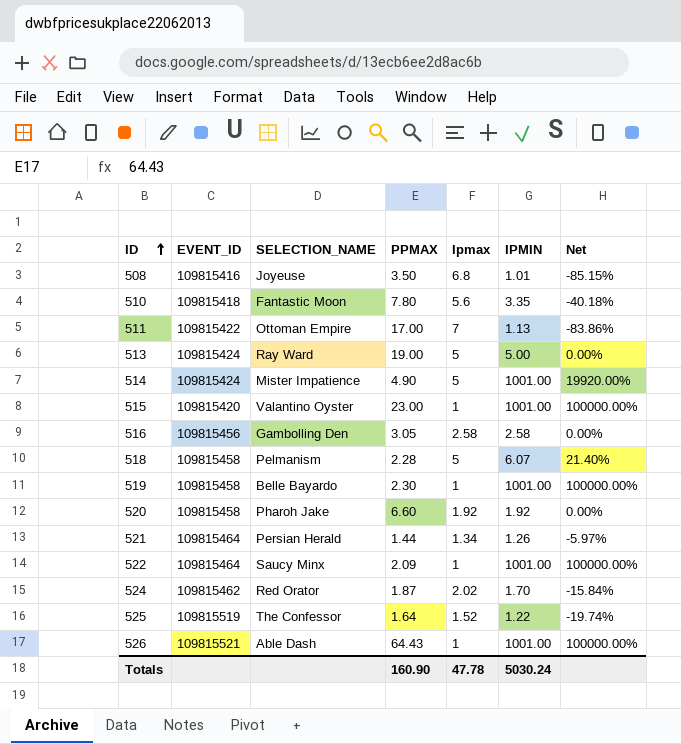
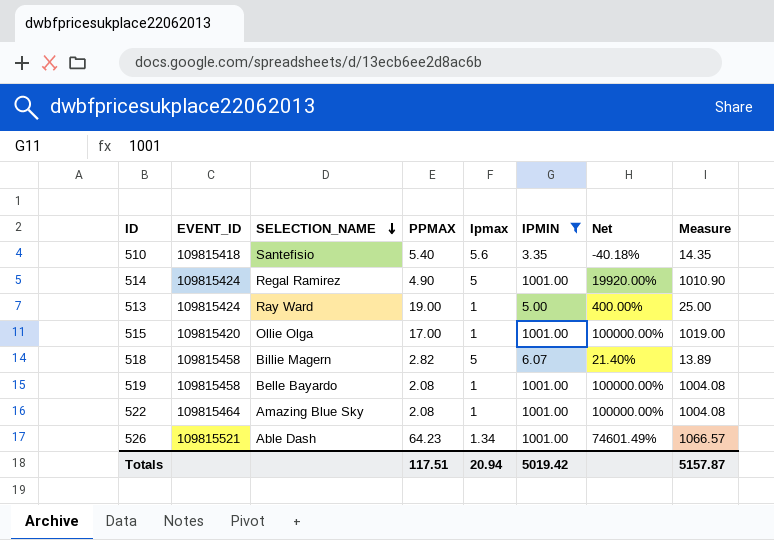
filter: none -> IPMIN >= 3.35
row order: ID ascending -> SELECTION_NAME descending
column Measure | formula: none -> [PPMAX] + [Ipmax] + [IPMIN]
510 | SELECTION_NAME: Fantastic Moon -> Santefisio
510 | PPMAX: 7.80 -> 5.40
514 | SELECTION_NAME: Mister Impatience -> Regal Ramirez
513 | Ipmax: 5 -> 1
513 | Net: 0.00% -> 400.00%
515 | SELECTION_NAME: Valantino Oyster -> Ollie Olga
515 | PPMAX: 23.00 -> 17.00
518 | SELECTION_NAME: Pelmanism -> Billie Magern
518 | PPMAX: 2.28 -> 2.82
519 | PPMAX: 2.30 -> 2.08
522 | SELECTION_NAME: Saucy Minx -> Amazing Blue Sky
522 | PPMAX: 2.09 -> 2.08
526 | PPMAX: 64.43 -> 64.23
526 | Ipmax: 1 -> 1.34
526 | Net: 100000.00% -> 74601.49%
Totals | PPMAX: 160.90 -> 117.51
Totals | Ipmax: 47.78 -> 20.94
Totals | IPMIN: 5030.24 -> 5019.42

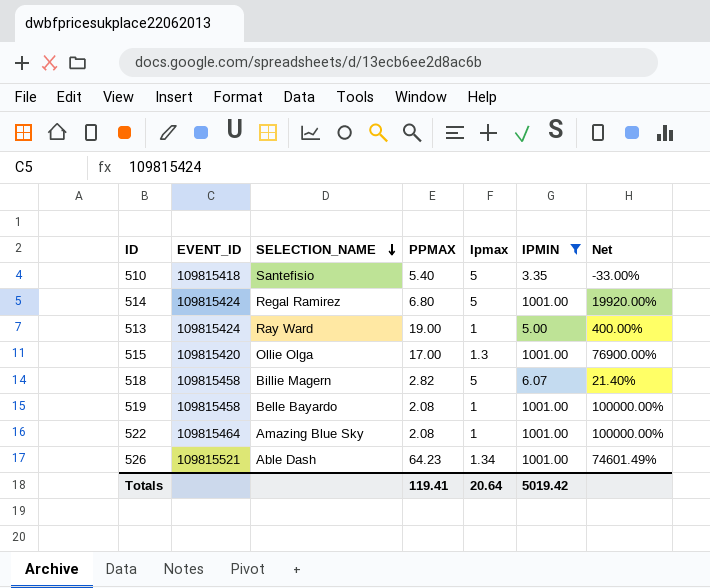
column Measure | formula: [PPMAX] + [Ipmax] + [IPMIN] -> none
510 | Ipmax: 5.6 -> 5
510 | Net: -40.18% -> -33.00%
514 | PPMAX: 4.90 -> 6.80
515 | Ipmax: 1 -> 1.3
515 | Net: 100000.00% -> 76900.00%
Totals | PPMAX: 117.51 -> 119.41
Totals | Ipmax: 20.94 -> 20.64

